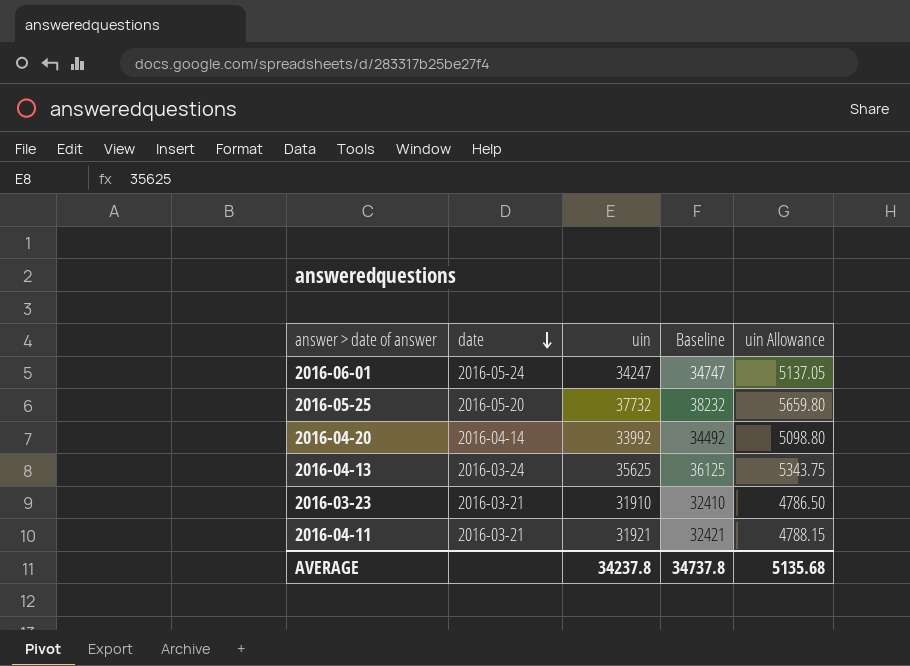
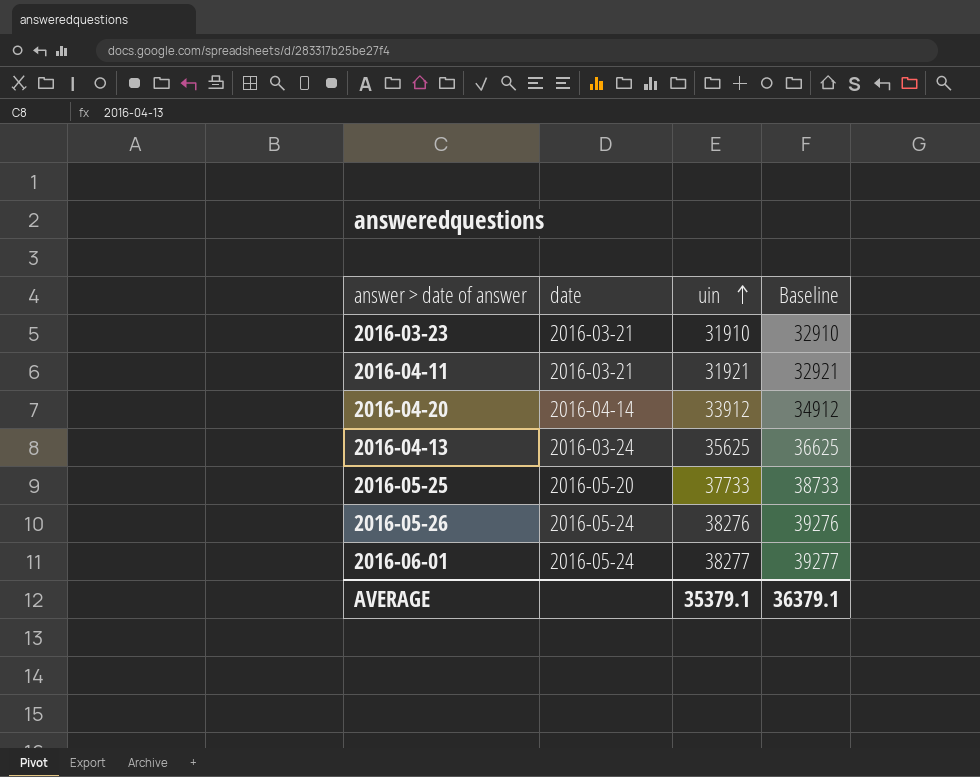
row order: date descending -> uin ascending
column uin Allowance | formula: [uin] * 0.15 -> none
column Baseline | formula: [uin] + 500 -> [uin] + 1000
2016-04-20 | uin: 33992 -> 33912
2016-05-25 | uin: 37732 -> 37733
row 2016-05-26: none -> 2016-05-24 | 38276 | 39276
2016-06-01 | uin: 34247 -> 38277
AVERAGE | uin: 34237.8 -> 35379.1
AVERAGE | Baseline: 34737.8 -> 36379.1

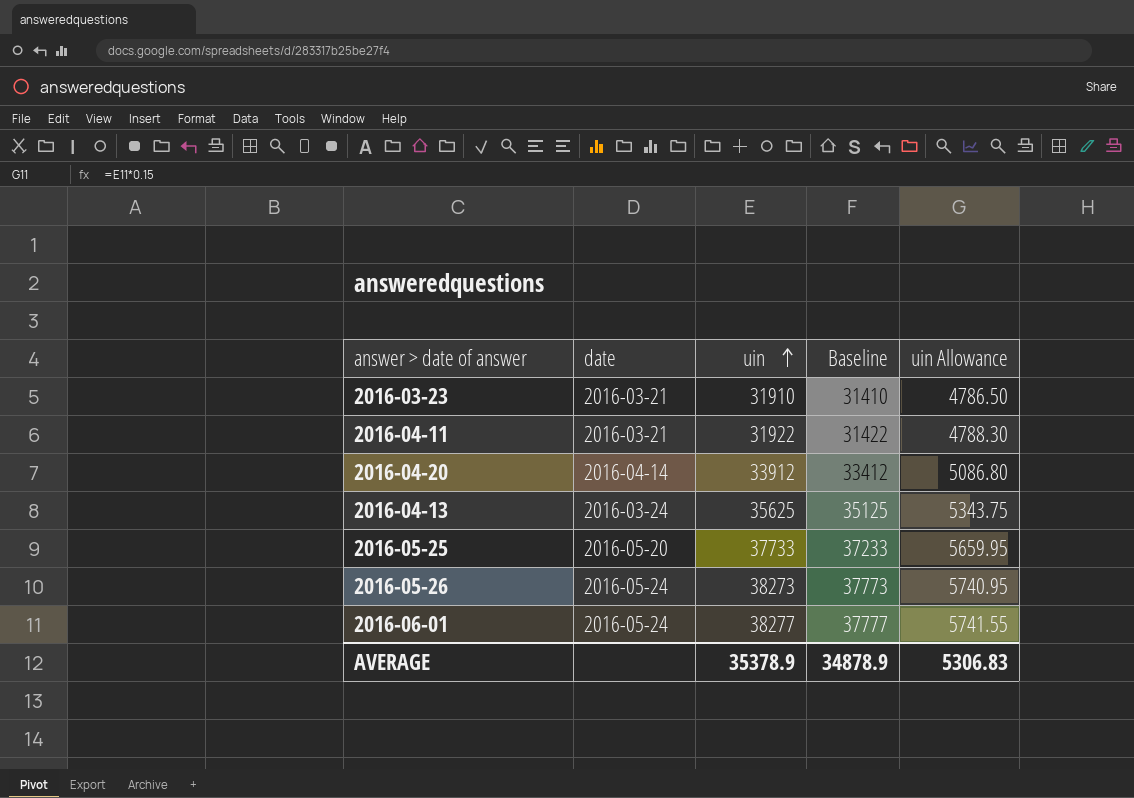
column Baseline | formula: [uin] + 1000 -> [uin] - 500
column uin Allowance | formula: none -> [uin] * 0.15
2016-04-11 | uin: 31921 -> 31922
2016-05-26 | uin: 38276 -> 38273
AVERAGE | uin: 35379.1 -> 35378.9
AVERAGE | Baseline: 36379.1 -> 34878.9

